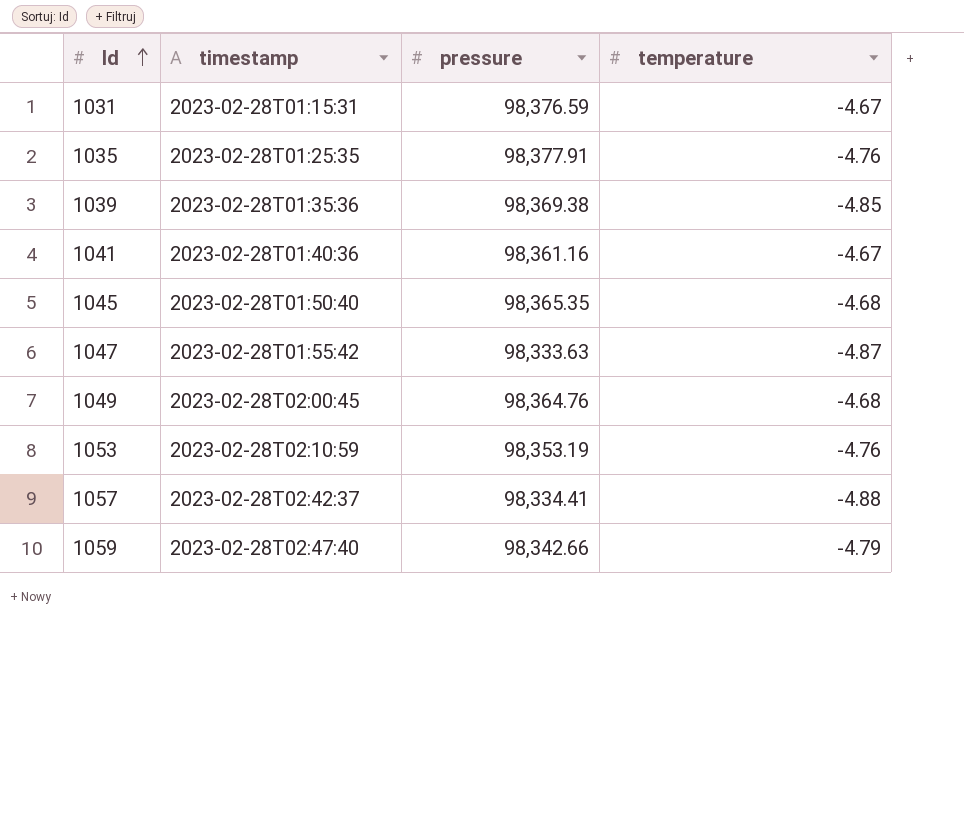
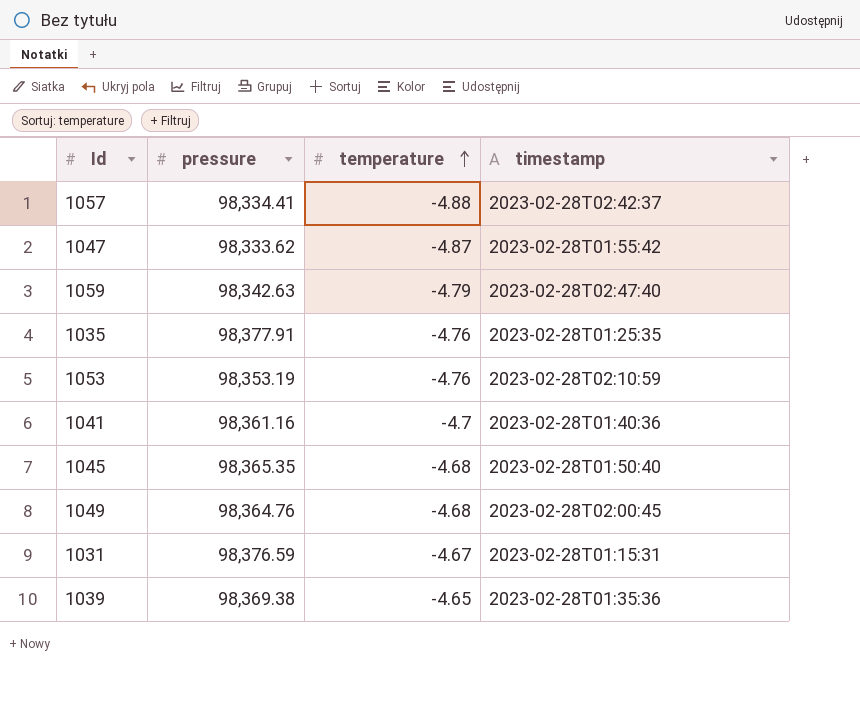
row order: Id ascending -> temperature ascending
column timestamp | position: 2 -> 4
1047 | pressure: 98,333.63 -> 98,333.62
1059 | pressure: 98,342.66 -> 98,342.63
1041 | temperature: -4.67 -> -4.7
1039 | temperature: -4.85 -> -4.65

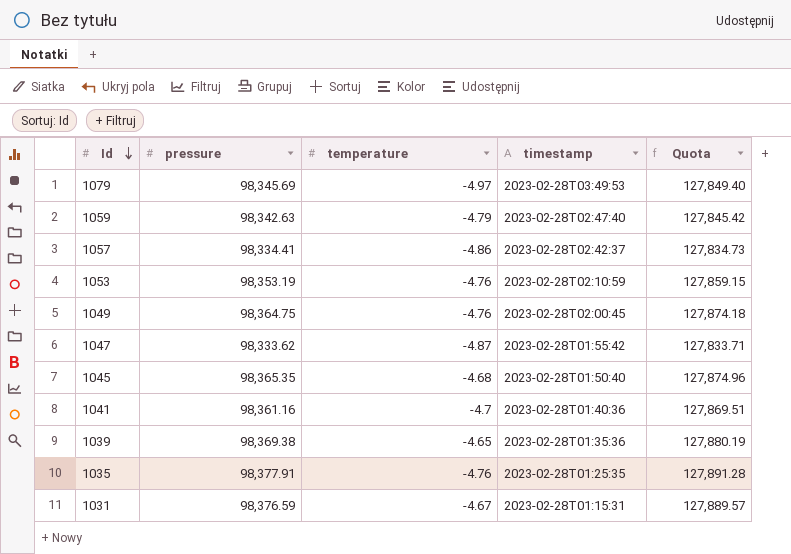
row order: temperature ascending -> Id descending
column Quota | formula: none -> [pressure] * 1.3
row 1079: none -> 98,345.69 | -4.97 | 2023-02-28T03:49:53 | 127,849.40
1057 | temperature: -4.88 -> -4.86
1049 | pressure: 98,364.76 -> 98,364.75
1049 | temperature: -4.68 -> -4.76

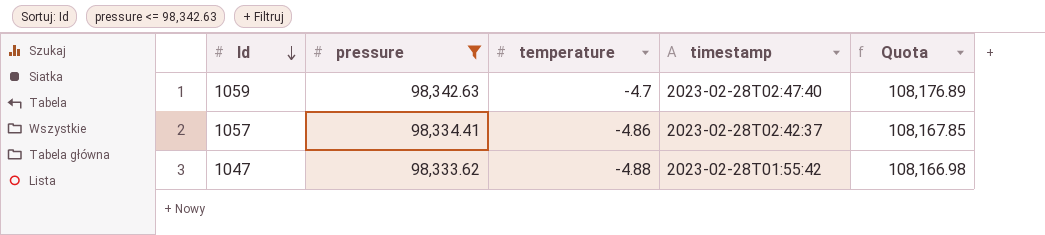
filter: none -> pressure <= 98,342.63
column Quota | formula: [pressure] * 1.3 -> [pressure] * 1.1
1059 | temperature: -4.79 -> -4.7
1047 | temperature: -4.87 -> -4.88

